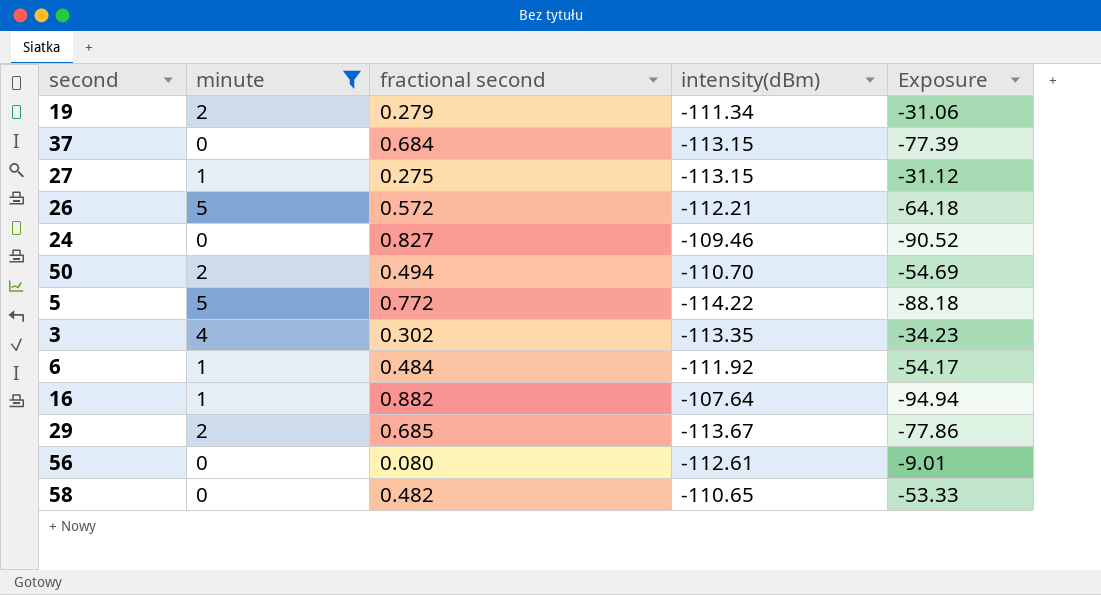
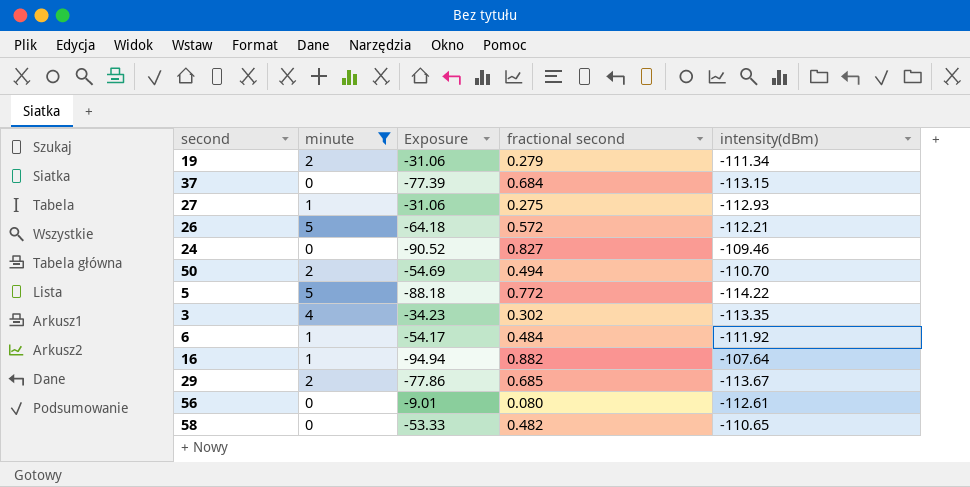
column Exposure | position: 5 -> 3
27 | Exposure: -31.12 -> -31.06
27 | intensity(dBm): -113.15 -> -112.93

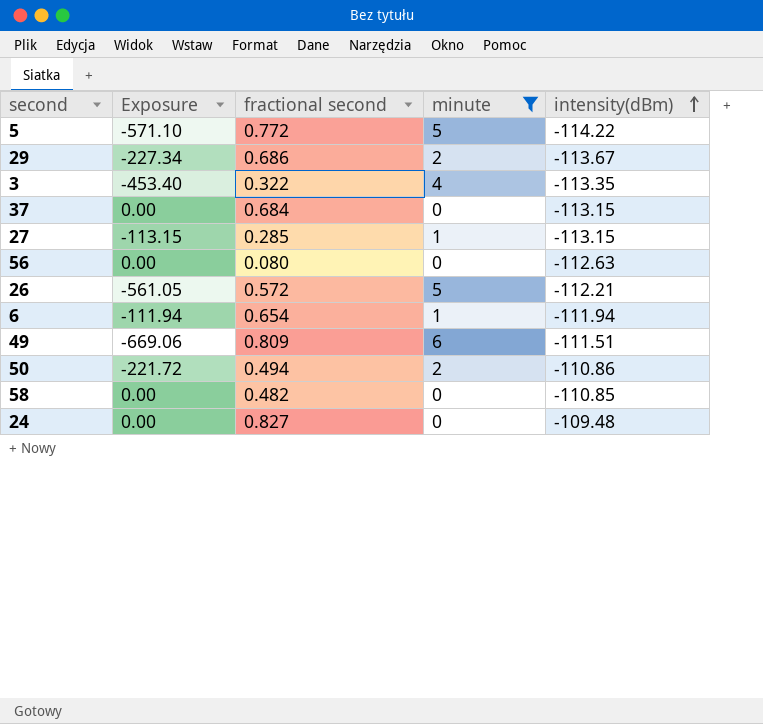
row order: none -> intensity(dBm) ascending
column Exposure | formula: [fractional second] * [intensity(dBm)] -> [minute] * [intensity(dBm)]
column minute | position: 2 -> 4
row 19: 2 | -31.06 | 0.279 | -111.34 -> none
row 16: 1 | -94.94 | 0.882 | -107.64 -> none
29 | fractional second: 0.685 -> 0.686
3 | fractional second: 0.302 -> 0.322
27 | fractional second: 0.275 -> 0.285
27 | intensity(dBm): -112.93 -> -113.15
56 | intensity(dBm): -112.61 -> -112.63
6 | fractional second: 0.484 -> 0.654
6 | intensity(dBm): -111.92 -> -111.94
row 49: none -> -669.06 | 0.809 | 6 | -111.51
50 | intensity(dBm): -110.70 -> -110.86
58 | intensity(dBm): -110.65 -> -110.85
24 | intensity(dBm): -109.46 -> -109.48

